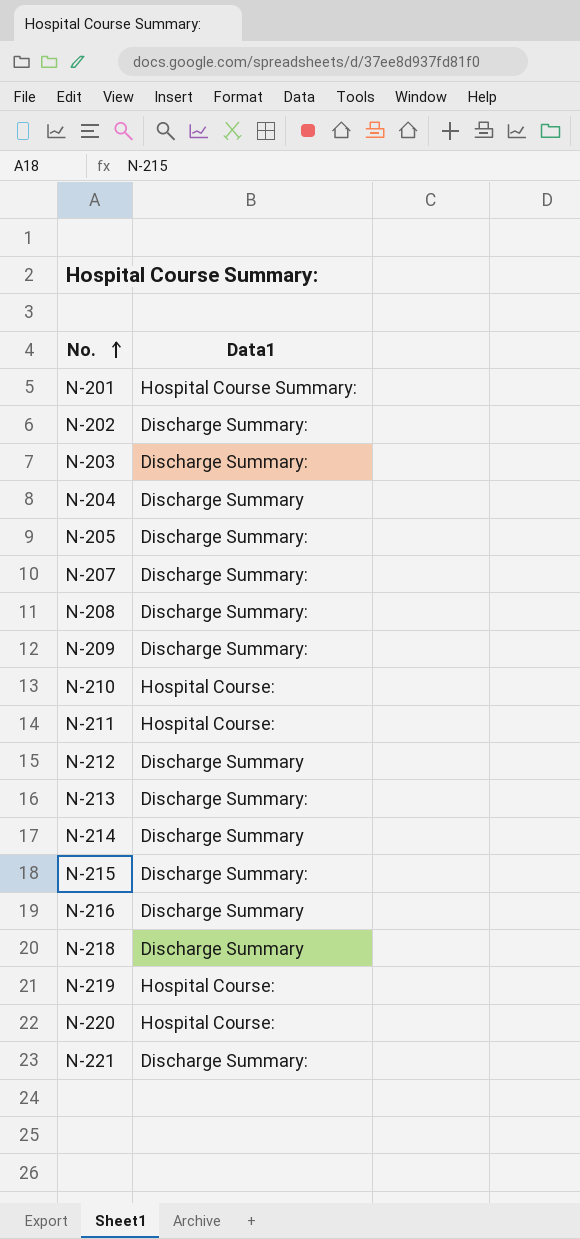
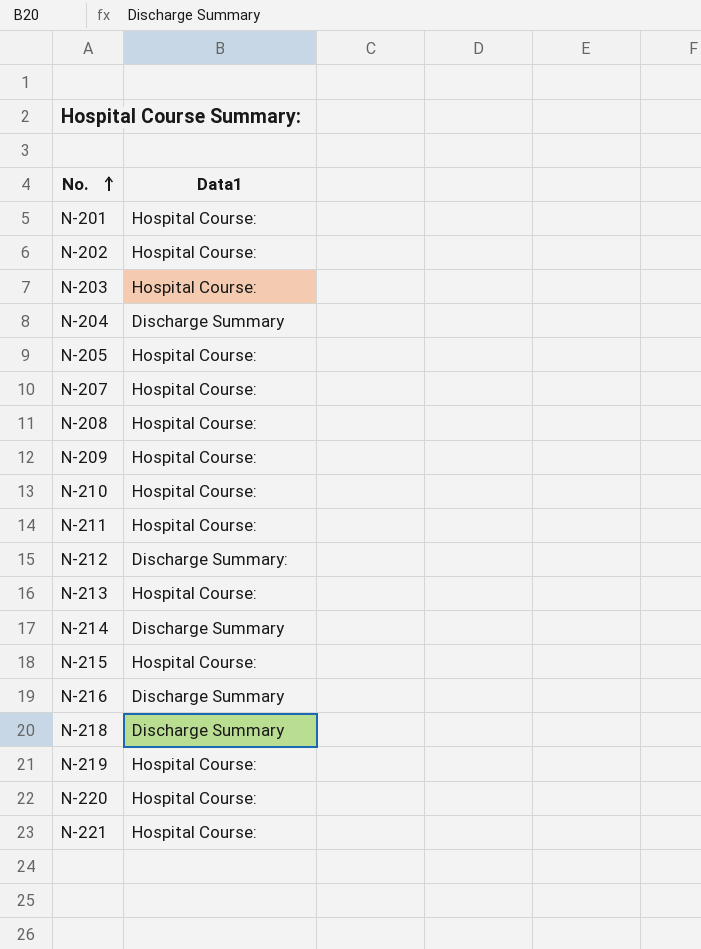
N-201 | Data1: Hospital Course Summary: -> Hospital Course:
N-202 | Data1: Discharge Summary: -> Hospital Course:
N-203 | Data1: Discharge Summary: -> Hospital Course:
N-205 | Data1: Discharge Summary: -> Hospital Course:
N-207 | Data1: Discharge Summary: -> Hospital Course:
N-208 | Data1: Discharge Summary: -> Hospital Course:
N-209 | Data1: Discharge Summary: -> Hospital Course:
N-212 | Data1: Discharge Summary -> Discharge Summary:
N-213 | Data1: Discharge Summary: -> Hospital Course:
N-215 | Data1: Discharge Summary: -> Hospital Course:
N-221 | Data1: Discharge Summary: -> Hospital Course:

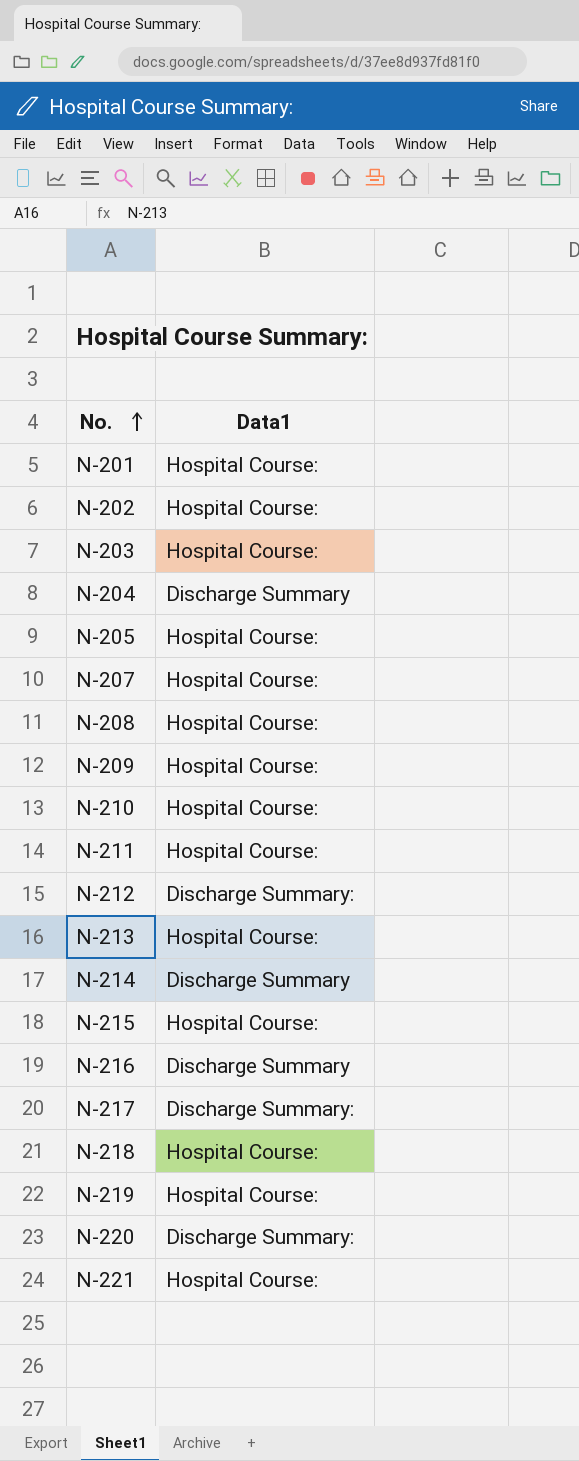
row N-217: none -> Discharge Summary:
N-218 | Data1: Discharge Summary -> Hospital Course:
N-220 | Data1: Hospital Course: -> Discharge Summary:

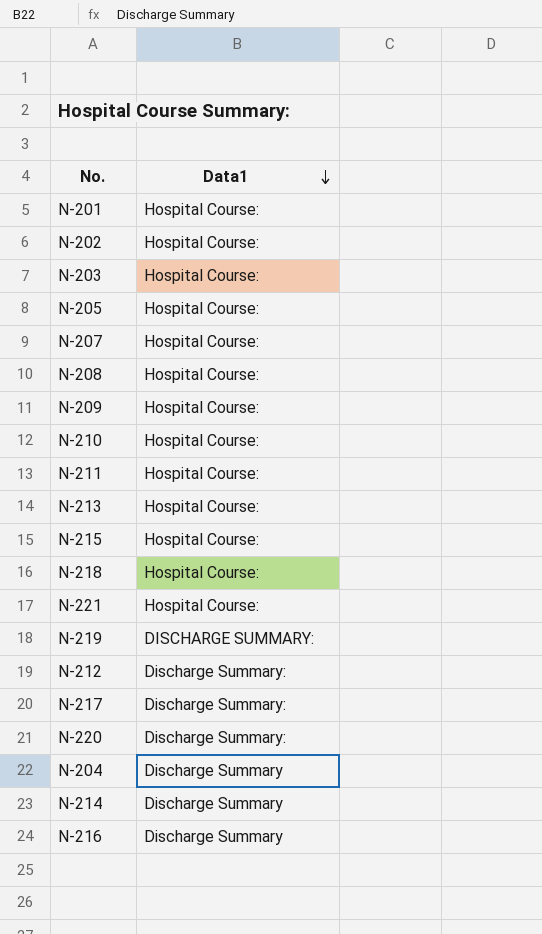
row order: No. ascending -> Data1 descending
N-219 | Data1: Hospital Course: -> DISCHARGE SUMMARY:

